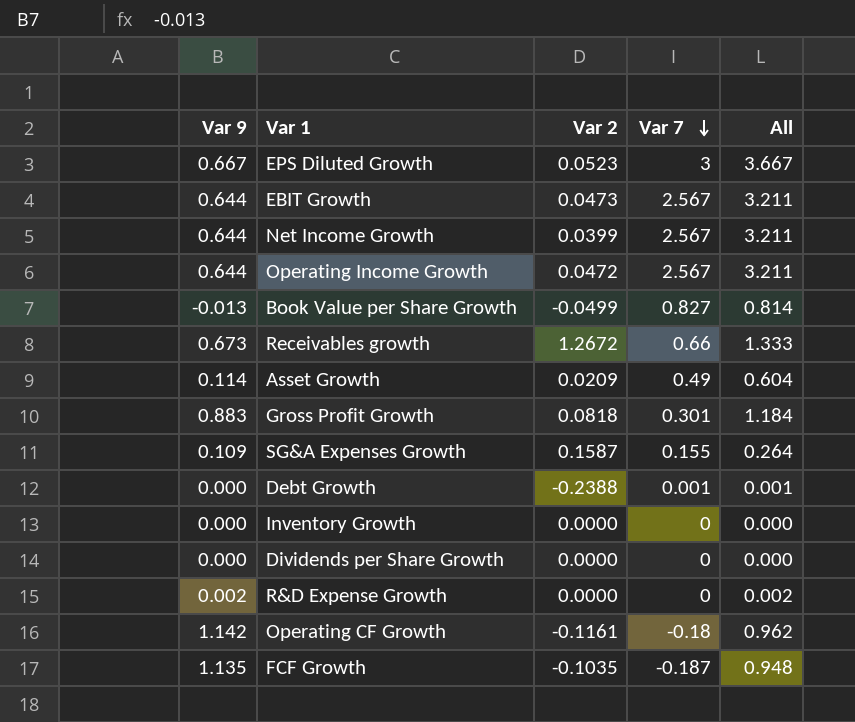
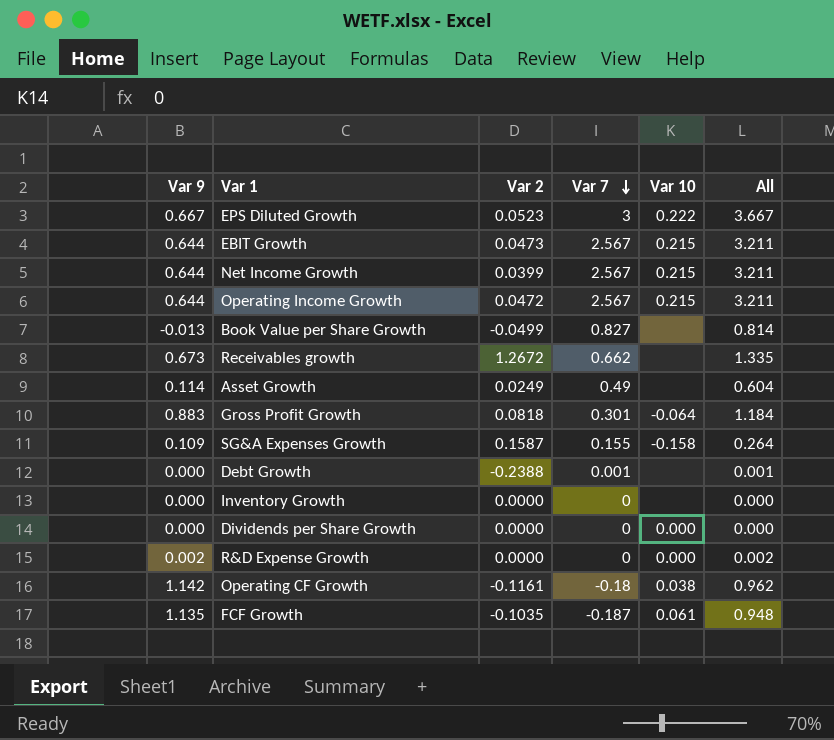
column Var 10 | position: none -> 5
Receivables growth | Var 7: 0.66 -> 0.662
Receivables growth | All: 1.333 -> 1.335
Asset Growth | Var 2: 0.0209 -> 0.0249

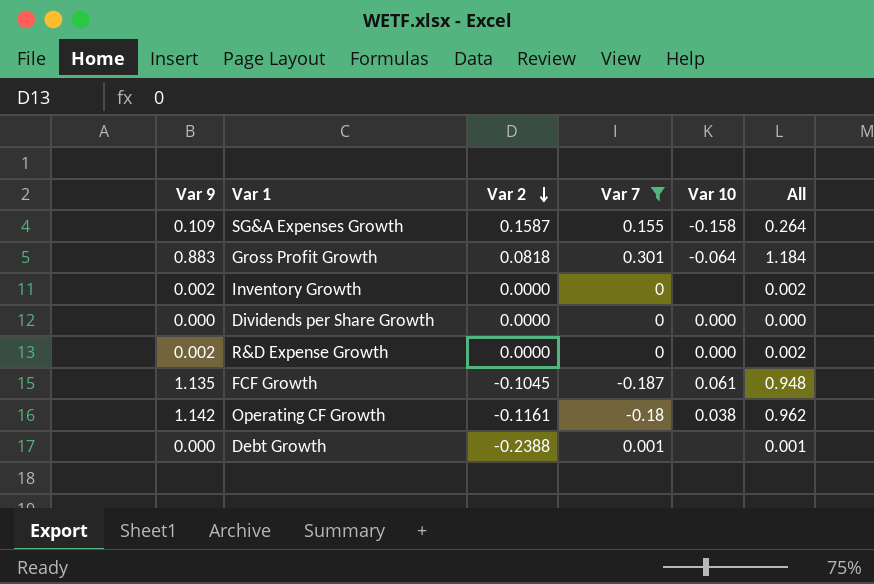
filter: none -> Var 7 <= 0.301
row order: Var 7 descending -> Var 2 descending
Inventory Growth | Var 9: 0.000 -> 0.002
Inventory Growth | All: 0.000 -> 0.002
FCF Growth | Var 2: -0.1035 -> -0.1045

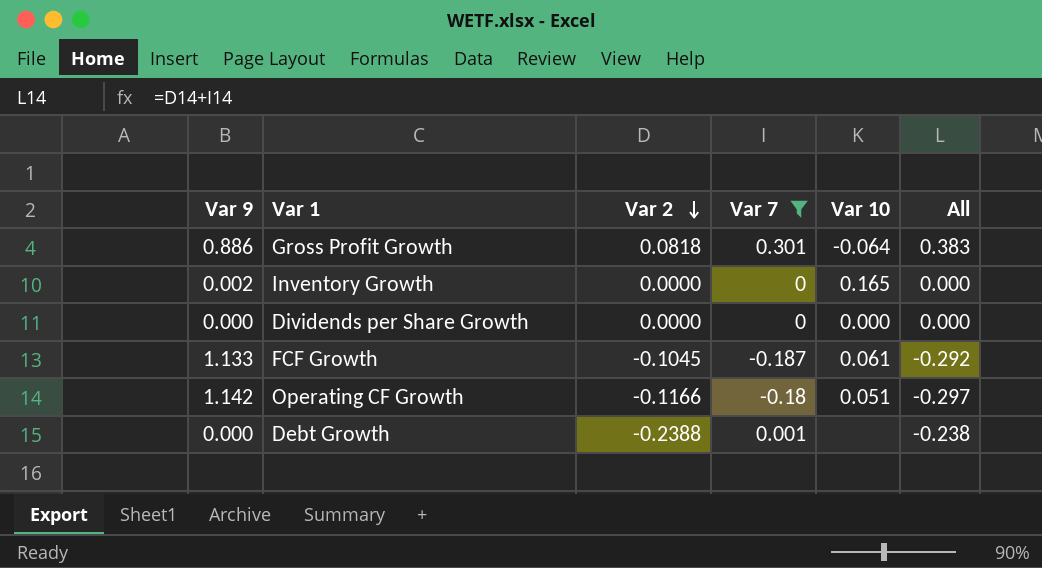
column All | formula: [Var 9] + [Var 7] -> [Var 2] + [Var 7]
row SG&A Expenses Growth: 0.109 | 0.1587 | 0.155 | -0.158 | 0.264 -> none
row R&D Expense Growth: 0.002 | 0.0000 | 0 | 0.000 | 0.002 -> none
Gross Profit Growth | Var 9: 0.883 -> 0.886
Inventory Growth | Var 10: none -> 0.165
FCF Growth | Var 9: 1.135 -> 1.133
Operating CF Growth | Var 2: -0.1161 -> -0.1166
Operating CF Growth | Var 10: 0.038 -> 0.051

